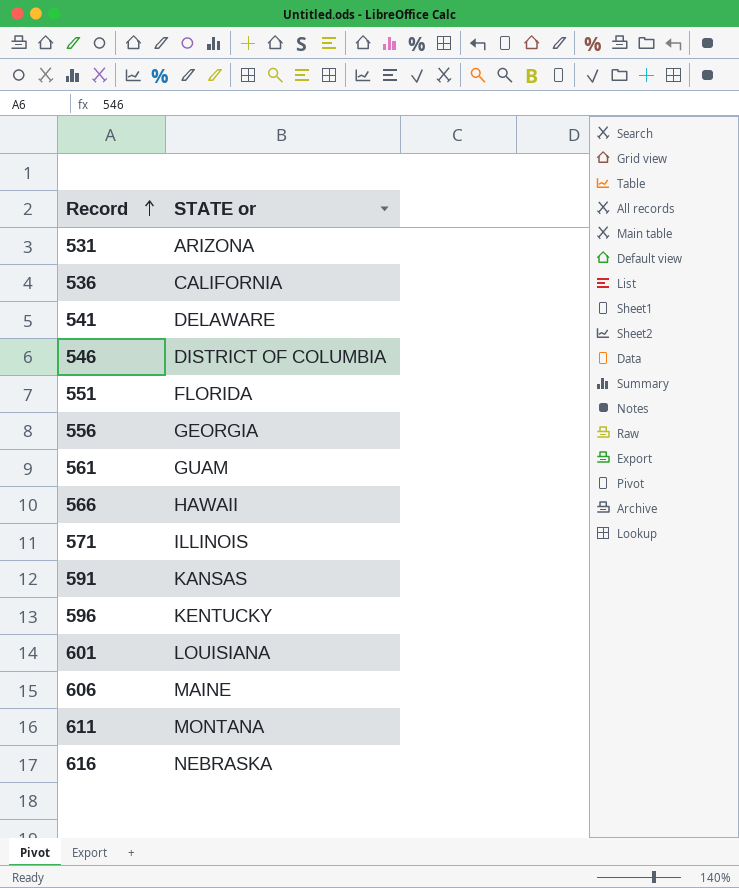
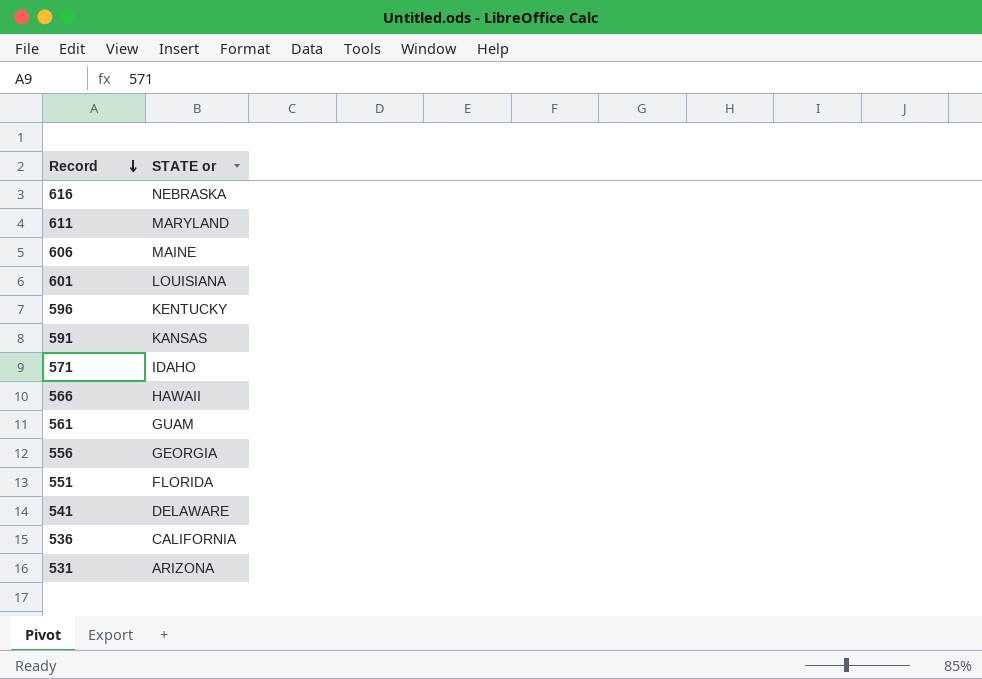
row order: Record ascending -> Record descending
row 546: DISTRICT OF COLUMBIA -> none
611 | STATE or: MONTANA -> MARYLAND
571 | STATE or: ILLINOIS -> IDAHO

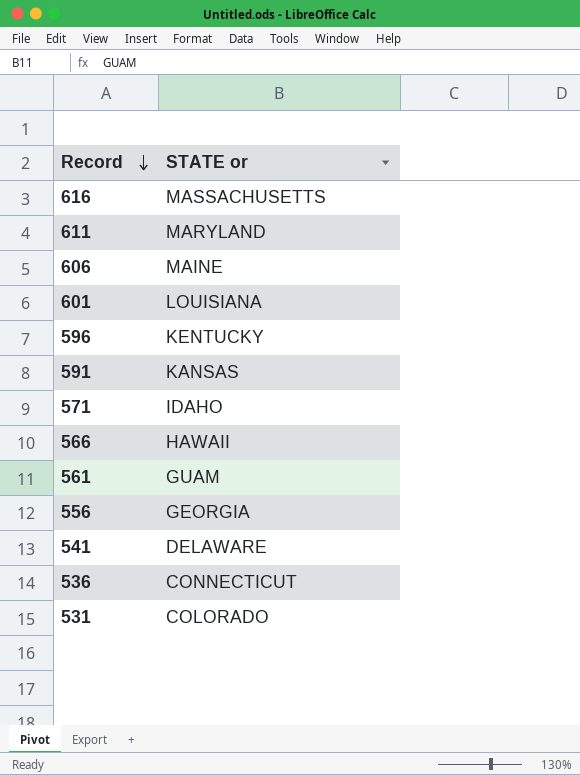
row 551: FLORIDA -> none
616 | STATE or: NEBRASKA -> MASSACHUSETTS
536 | STATE or: CALIFORNIA -> CONNECTICUT
531 | STATE or: ARIZONA -> COLORADO

